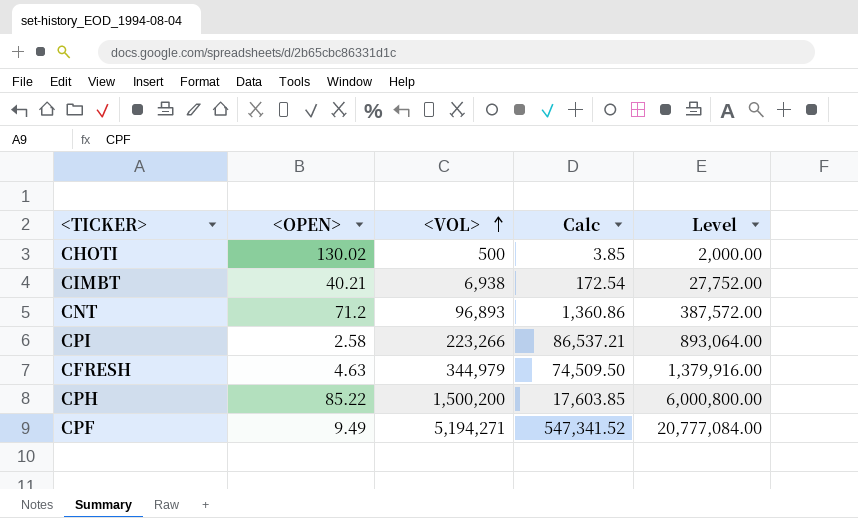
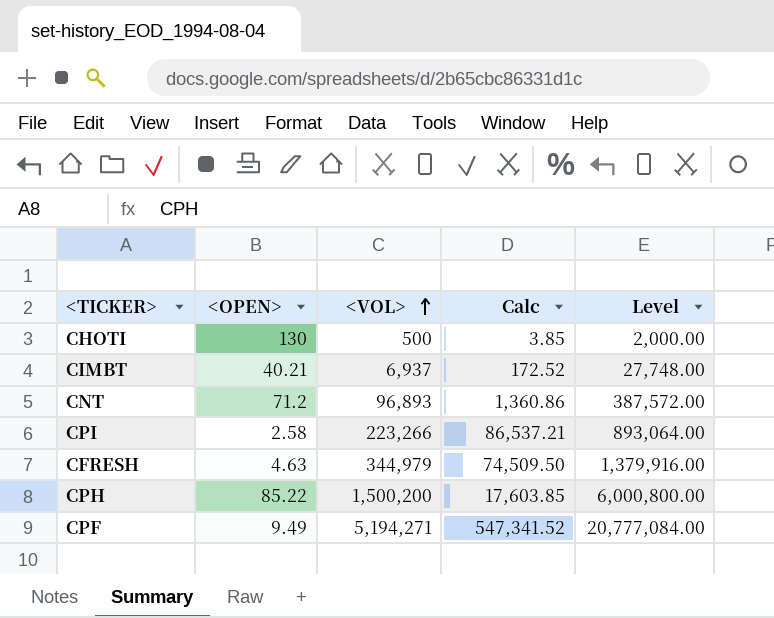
CHOTI | <OPEN>: 130.02 -> 130
CIMBT | <VOL>: 6,938 -> 6,937
CIMBT | Calc: 172.54 -> 172.52
CIMBT | Level: 27,752.00 -> 27,748.00

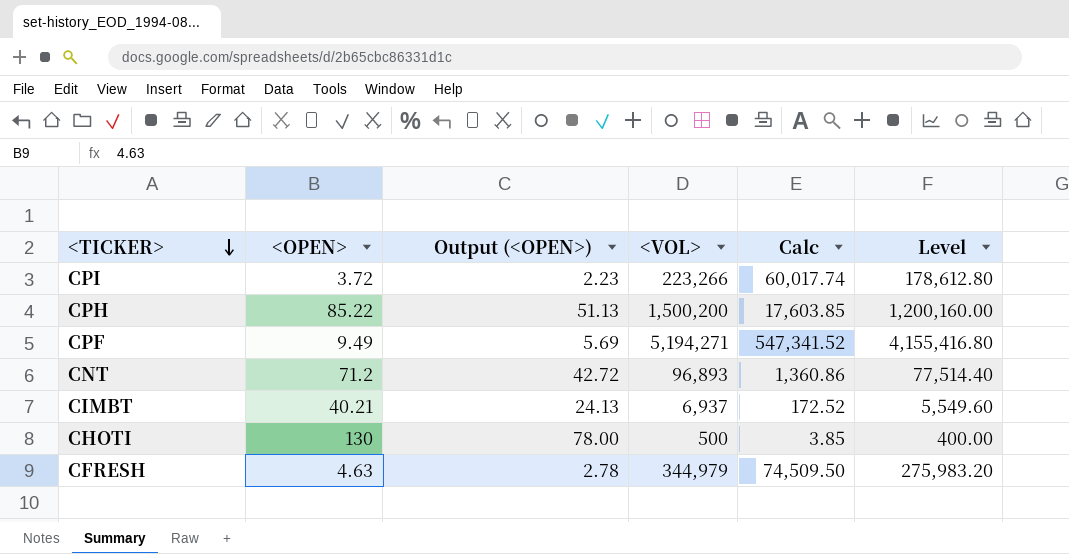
row order: <VOL> ascending -> <TICKER> descending
column Output (<OPEN>) | formula: none -> [<OPEN>] * 0.6
column Level | formula: [<VOL>] * 4 -> [<VOL>] * 0.8
CPI | <OPEN>: 2.58 -> 3.72
CPI | Calc: 86,537.21 -> 60,017.74

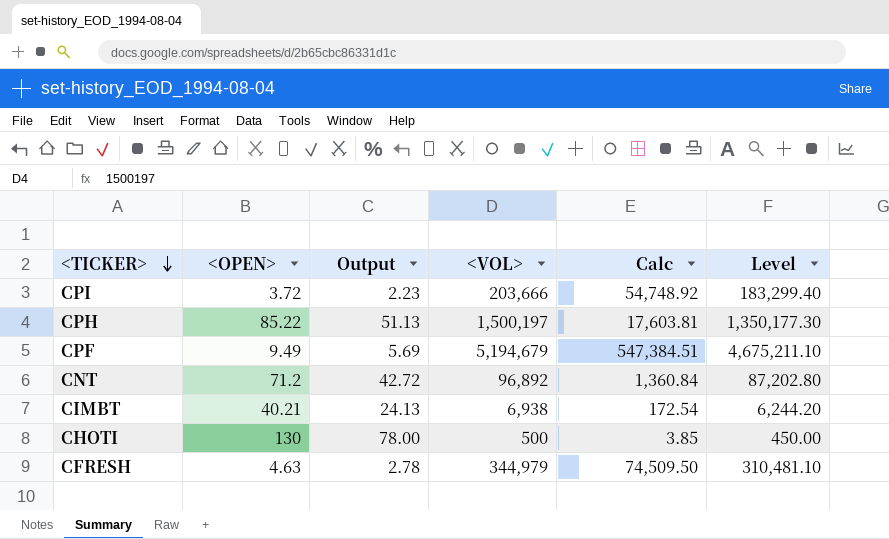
column name: Output (<OPEN>) -> Output
column Level | formula: [<VOL>] * 0.8 -> [<VOL>] * 0.9
CPI | <VOL>: 223,266 -> 203,666
CPI | Calc: 60,017.74 -> 54,748.92
CPH | <VOL>: 1,500,200 -> 1,500,197
CPH | Calc: 17,603.85 -> 17,603.81
CPF | <VOL>: 5,194,271 -> 5,194,679
CPF | Calc: 547,341.52 -> 547,384.51
CNT | <VOL>: 96,893 -> 96,892
CNT | Calc: 1,360.86 -> 1,360.84
CIMBT | <VOL>: 6,937 -> 6,938
CIMBT | Calc: 172.52 -> 172.54

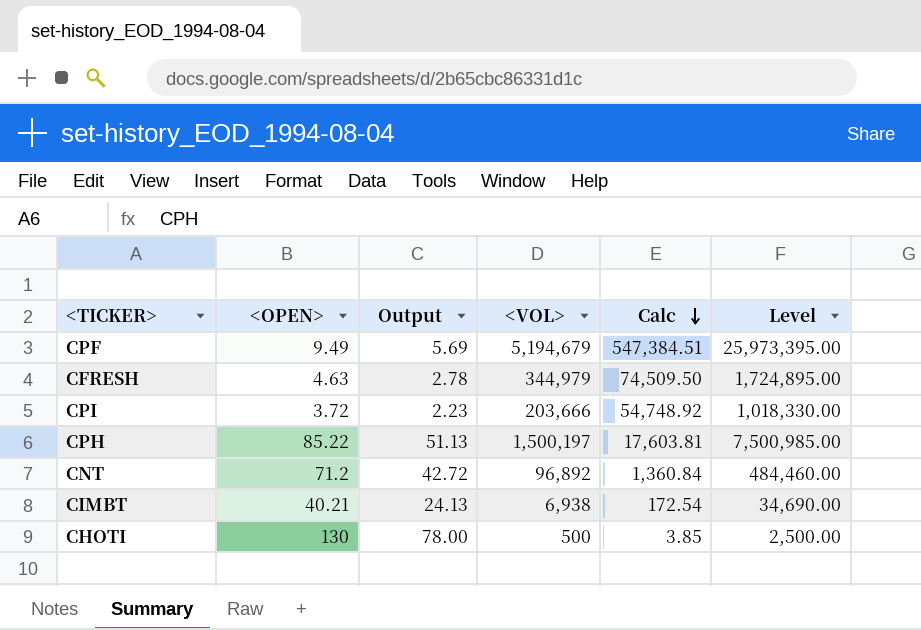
row order: <TICKER> descending -> Calc descending
column Level | formula: [<VOL>] * 0.9 -> [<VOL>] * 5

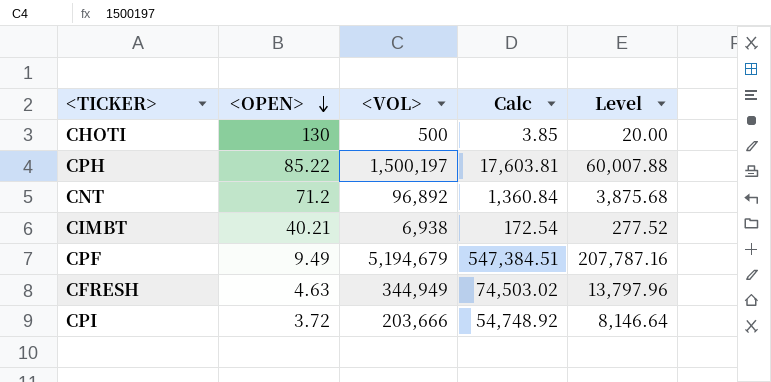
row order: Calc descending -> <OPEN> descending
column Output | formula: [<OPEN>] * 0.6 -> none
column Level | formula: [<VOL>] * 5 -> [<VOL>] * 0.04
CFRESH | <VOL>: 344,979 -> 344,949
CFRESH | Calc: 74,509.50 -> 74,503.02

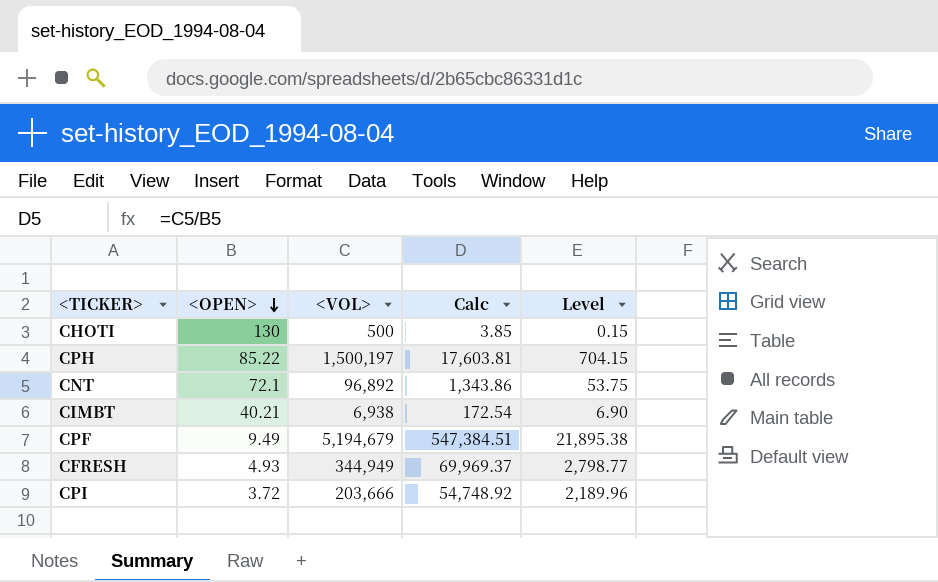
column Level | formula: [<VOL>] * 0.04 -> [Calc] * 0.04
CNT | <OPEN>: 71.2 -> 72.1
CNT | Calc: 1,360.84 -> 1,343.86
CFRESH | <OPEN>: 4.63 -> 4.93
CFRESH | Calc: 74,503.02 -> 69,969.37

